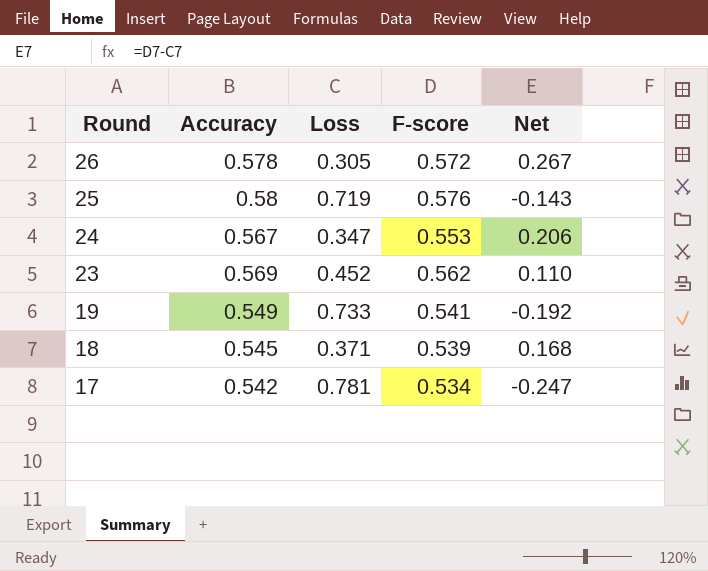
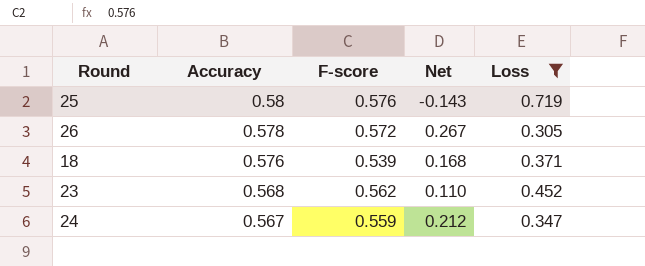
filter: none -> Loss <= 0.719
row order: Round descending -> Accuracy descending
column Loss | position: 3 -> 5
18 | Accuracy: 0.545 -> 0.576
23 | Accuracy: 0.569 -> 0.568
24 | F-score: 0.553 -> 0.559
24 | Net: 0.206 -> 0.212

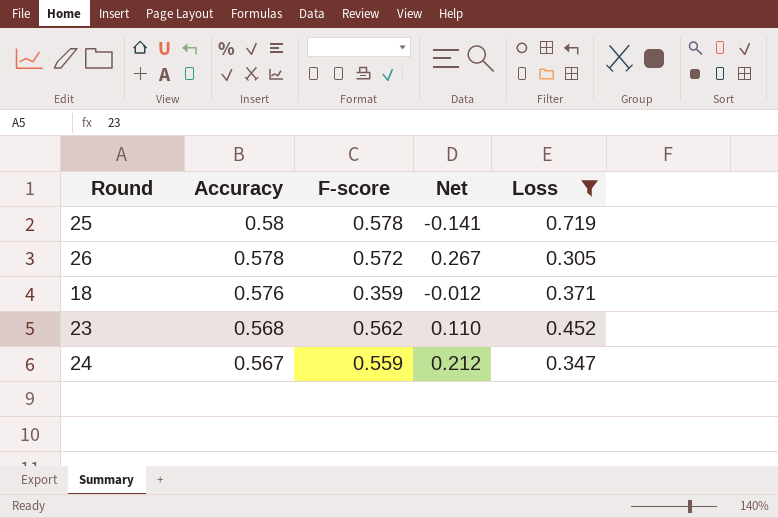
25 | F-score: 0.576 -> 0.578
25 | Net: -0.143 -> -0.141
18 | F-score: 0.539 -> 0.359
18 | Net: 0.168 -> -0.012

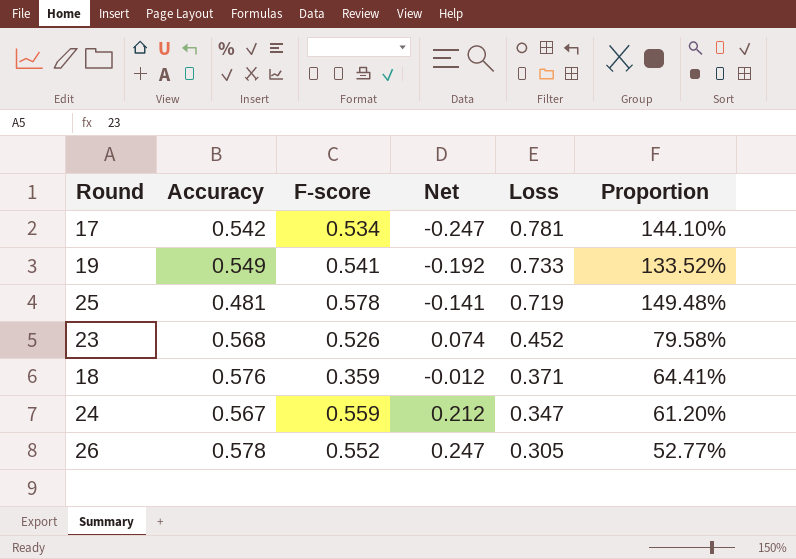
filter: Loss <= 0.719 -> none
row order: Accuracy descending -> Loss descending
column Proportion | formula: none -> [Loss] / [Accuracy]
25 | Accuracy: 0.58 -> 0.481
23 | F-score: 0.562 -> 0.526
23 | Net: 0.110 -> 0.074
26 | F-score: 0.572 -> 0.552
26 | Net: 0.267 -> 0.247

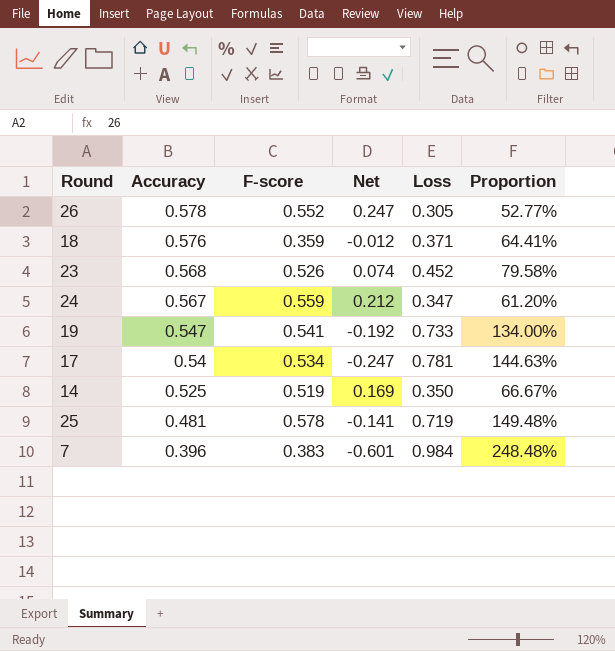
row order: Loss descending -> Accuracy descending
19 | Accuracy: 0.549 -> 0.547
19 | Proportion: 133.52% -> 134.00%
17 | Accuracy: 0.542 -> 0.54
17 | Proportion: 144.10% -> 144.63%
row 14: none -> 0.525 | 0.519 | 0.169 | 0.350 | 66.67%
row 7: none -> 0.396 | 0.383 | -0.601 | 0.984 | 248.48%

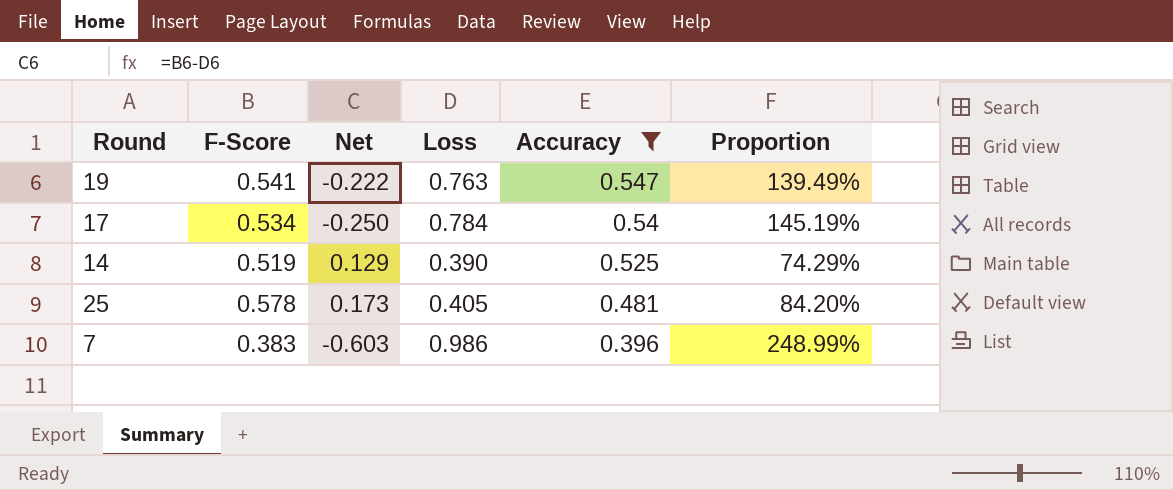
filter: none -> Accuracy <= 0.547
column name: F-score -> F-Score
column Accuracy | position: 2 -> 5
19 | Net: -0.192 -> -0.222
19 | Loss: 0.733 -> 0.763
19 | Proportion: 134.00% -> 139.49%
17 | Net: -0.247 -> -0.250
17 | Loss: 0.781 -> 0.784
17 | Proportion: 144.63% -> 145.19%
14 | Net: 0.169 -> 0.129
14 | Loss: 0.350 -> 0.390
14 | Proportion: 66.67% -> 74.29%
25 | Net: -0.141 -> 0.173
25 | Loss: 0.719 -> 0.405
25 | Proportion: 149.48% -> 84.20%
7 | Net: -0.601 -> -0.603
7 | Loss: 0.984 -> 0.986
7 | Proportion: 248.48% -> 248.99%

